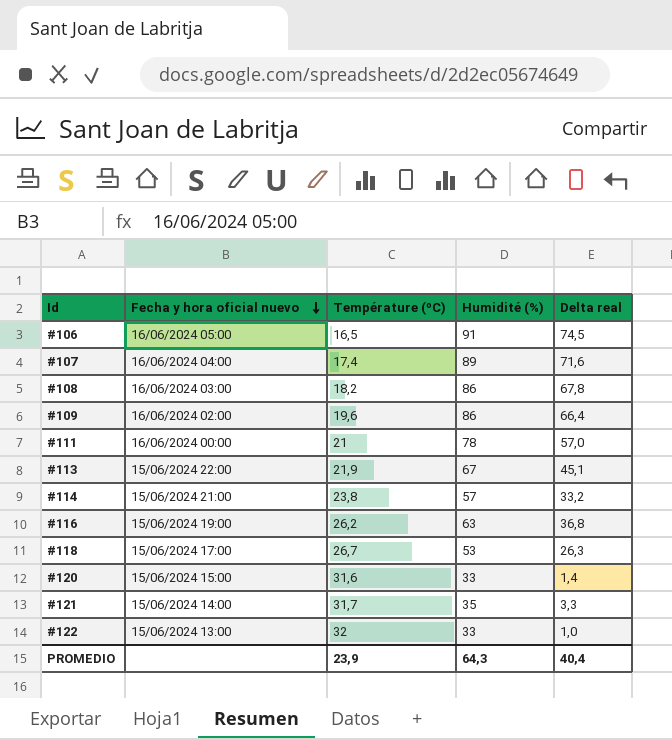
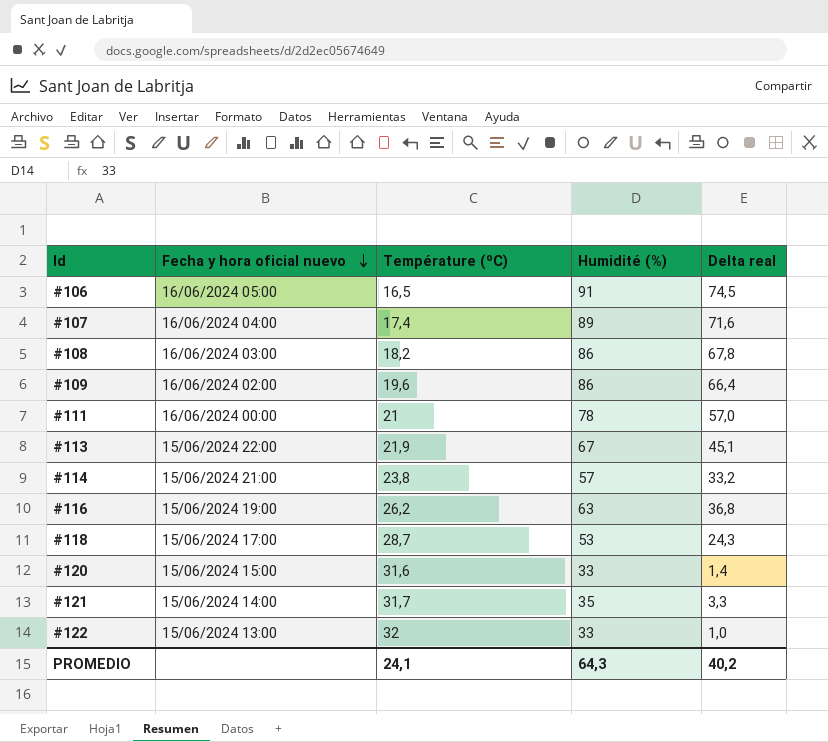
#118 | Température (ºC): 26,7 -> 28,7
#118 | Delta real: 26,3 -> 24,3
PROMEDIO | Température (ºC): 23,9 -> 24,1
PROMEDIO | Delta real: 40,4 -> 40,2

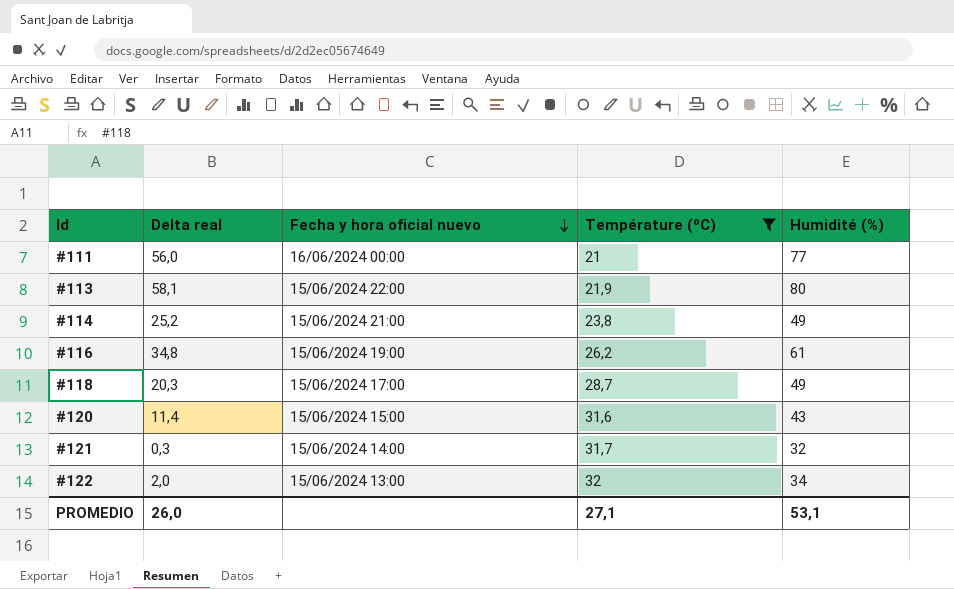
filter: none -> Température (ºC) >= 21
column Delta real | position: 5 -> 2
#111 | Delta real: 57,0 -> 56,0
#111 | Humidité (%): 78 -> 77
#113 | Delta real: 45,1 -> 58,1
#113 | Humidité (%): 67 -> 80
#114 | Delta real: 33,2 -> 25,2
#114 | Humidité (%): 57 -> 49
#116 | Delta real: 36,8 -> 34,8
#116 | Humidité (%): 63 -> 61
#118 | Delta real: 24,3 -> 20,3
#118 | Humidité (%): 53 -> 49
#120 | Delta real: 1,4 -> 11,4
#120 | Humidité (%): 33 -> 43
#121 | Delta real: 3,3 -> 0,3
#121 | Humidité (%): 35 -> 32
#122 | Delta real: 1,0 -> 2,0
#122 | Humidité (%): 33 -> 34
PROMEDIO | Delta real: 40,2 -> 26,0
PROMEDIO | Température (ºC): 24,1 -> 27,1
PROMEDIO | Humidité (%): 64,3 -> 53,1

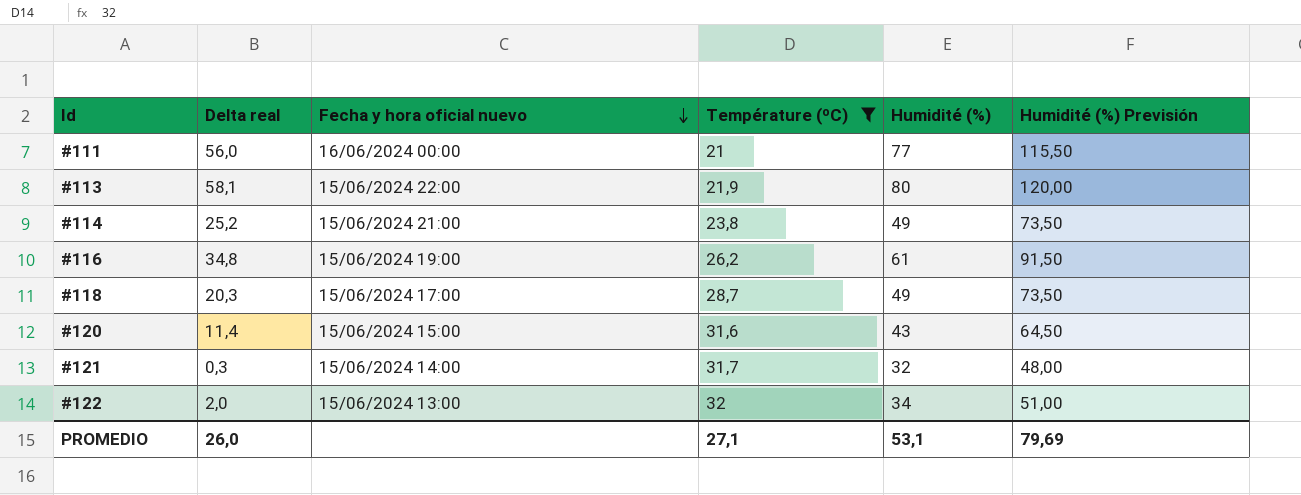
column Humidité (%) Previsión | formula: none -> [Humidité (%)] * 1,5

